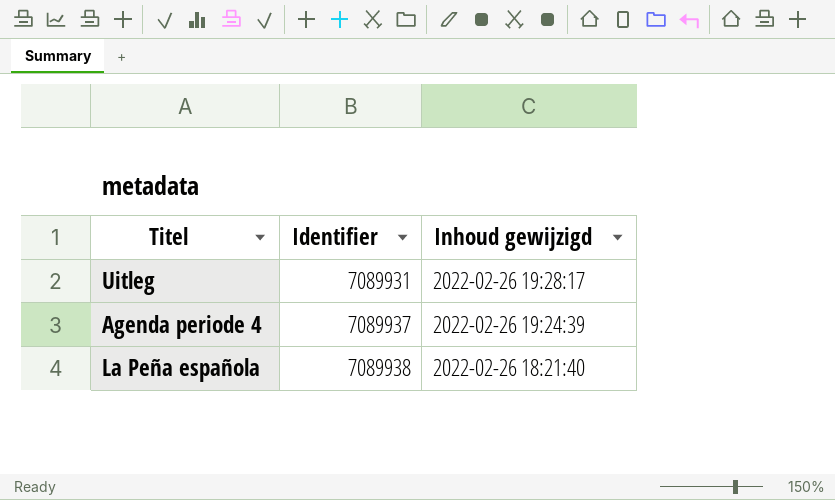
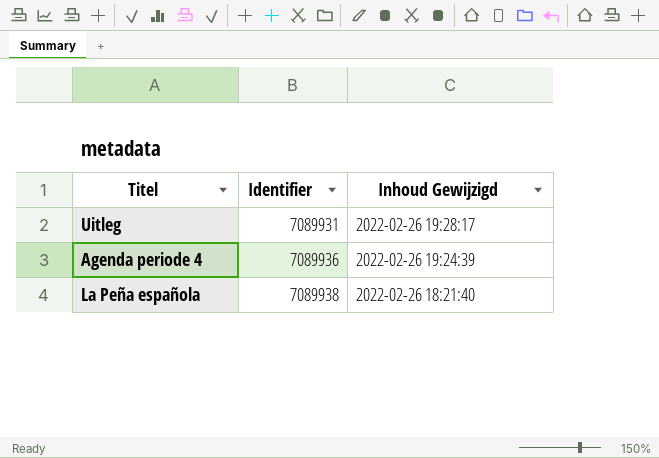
column name: Inhoud gewijzigd -> Inhoud Gewijzigd
Agenda periode 4 | Identifier: 7089937 -> 7089936

